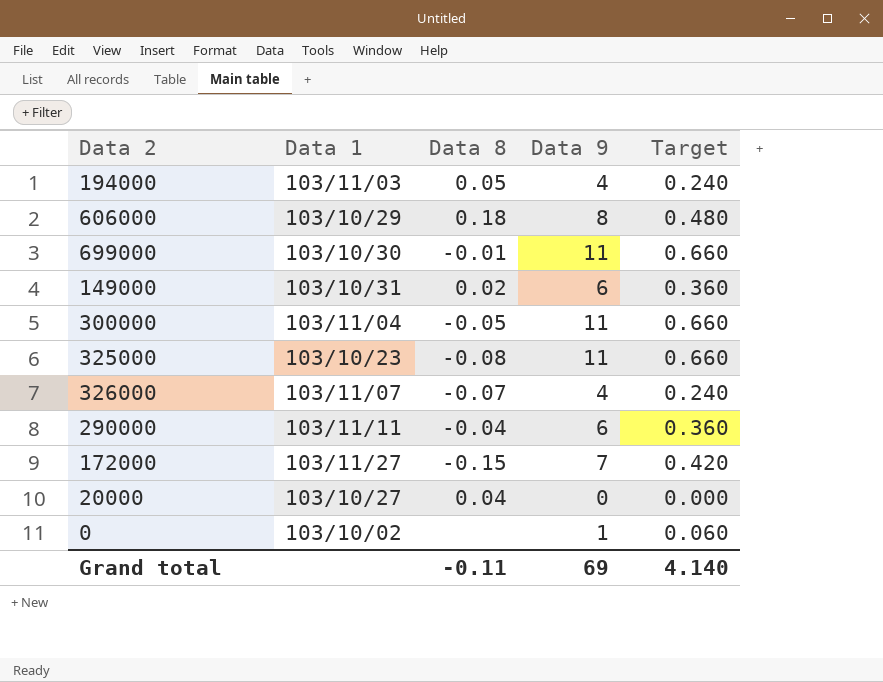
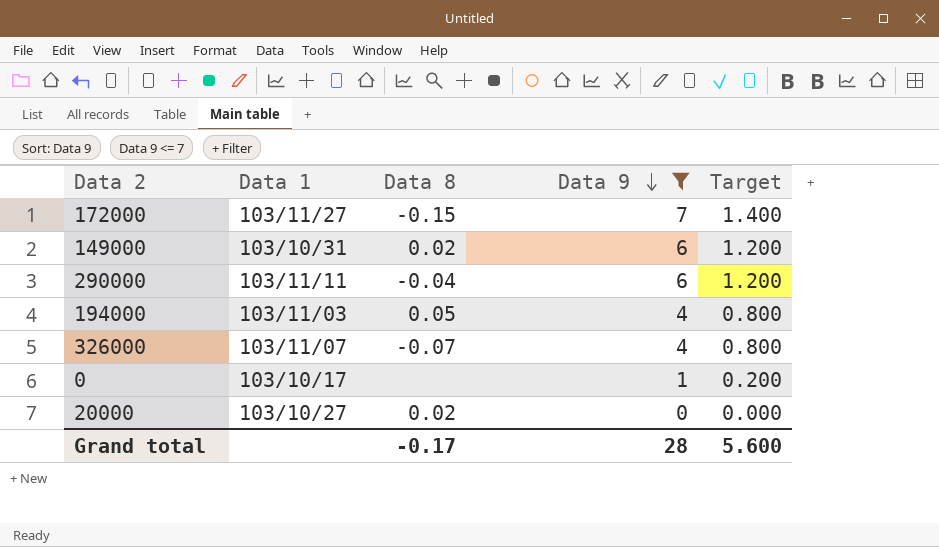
filter: none -> Data 9 <= 7
row order: none -> Data 9 descending
column Target | formula: [Data 9] * 0.06 -> [Data 9] * 0.2
0 | Data 1: 103/10/02 -> 103/10/17
20000 | Data 8: 0.04 -> 0.02
Grand total | Data 8: -0.11 -> -0.17
Grand total | Data 9: 69 -> 28
Grand total | Target: 4.140 -> 5.600

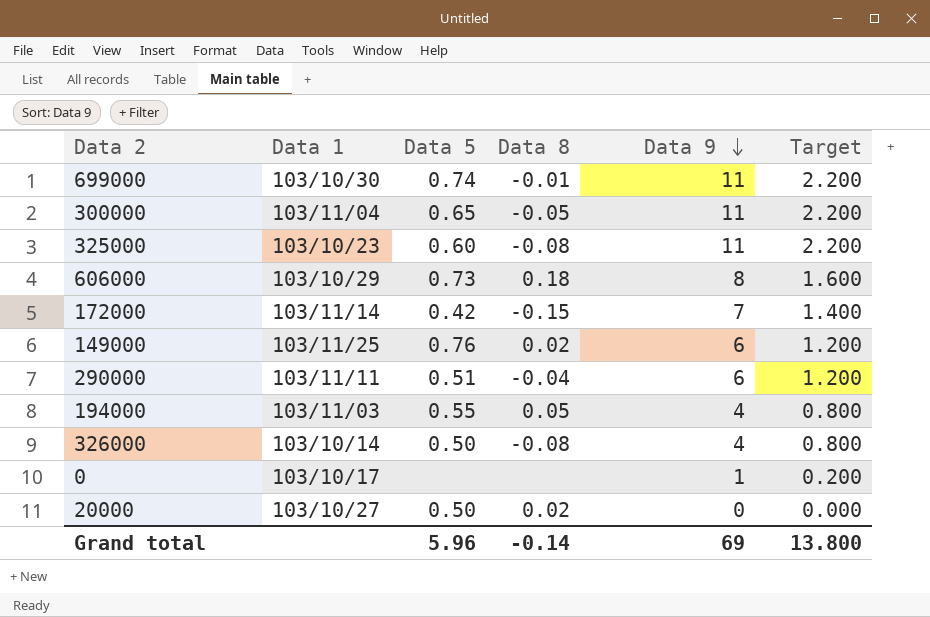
filter: Data 9 <= 7 -> none
column Data 5 | position: none -> 3
172000 | Data 1: 103/11/27 -> 103/11/14
149000 | Data 1: 103/10/31 -> 103/11/25
326000 | Data 1: 103/11/07 -> 103/10/14
326000 | Data 8: -0.07 -> -0.08
Grand total | Data 8: -0.17 -> -0.14
Grand total | Data 9: 28 -> 69
Grand total | Target: 5.600 -> 13.800

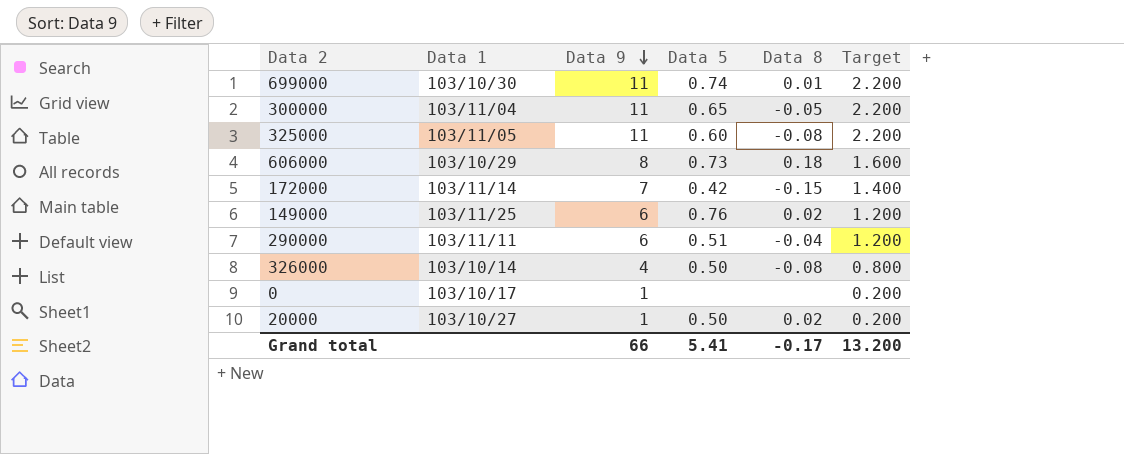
column Data 9 | position: 5 -> 3
row 194000: 103/11/03 | 0.55 | 0.05 | 4 | 0.800 -> none
699000 | Data 8: -0.01 -> 0.01
325000 | Data 1: 103/10/23 -> 103/11/05
20000 | Data 9: 0 -> 1
20000 | Target: 0.000 -> 0.200
Grand total | Data 9: 69 -> 66
Grand total | Data 5: 5.96 -> 5.41
Grand total | Data 8: -0.14 -> -0.17
Grand total | Target: 13.800 -> 13.200

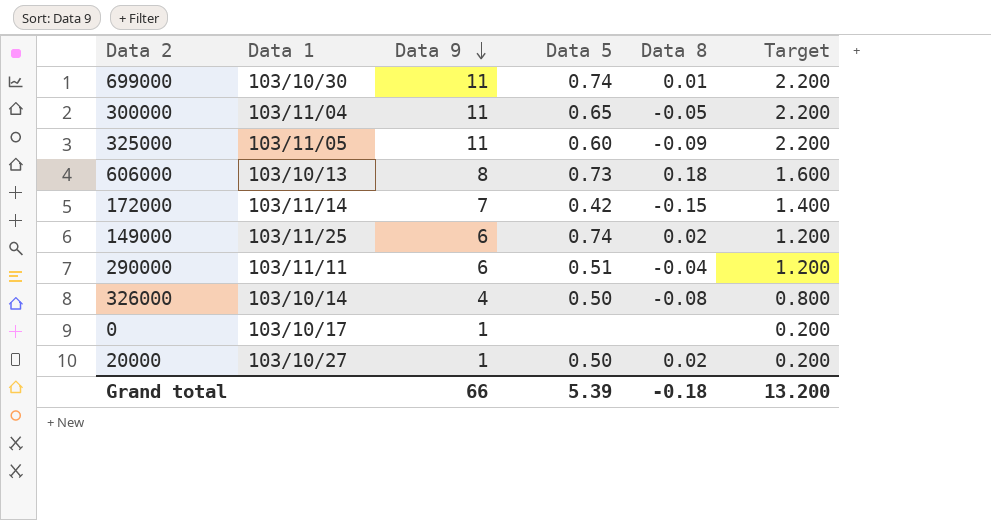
325000 | Data 8: -0.08 -> -0.09
606000 | Data 1: 103/10/29 -> 103/10/13
149000 | Data 5: 0.76 -> 0.74
Grand total | Data 5: 5.41 -> 5.39
Grand total | Data 8: -0.17 -> -0.18

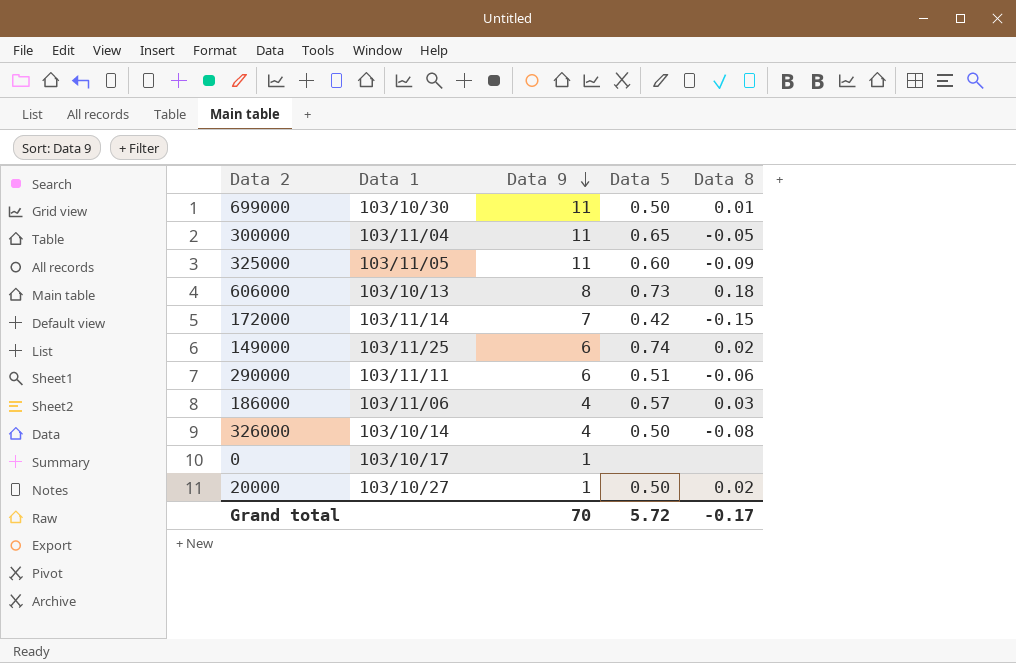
column Target | formula: [Data 9] * 0.2 -> none
699000 | Data 5: 0.74 -> 0.50
290000 | Data 8: -0.04 -> -0.06
row 186000: none -> 103/11/06 | 4 | 0.57 | 0.03
Grand total | Data 9: 66 -> 70
Grand total | Data 5: 5.39 -> 5.72
Grand total | Data 8: -0.18 -> -0.17

